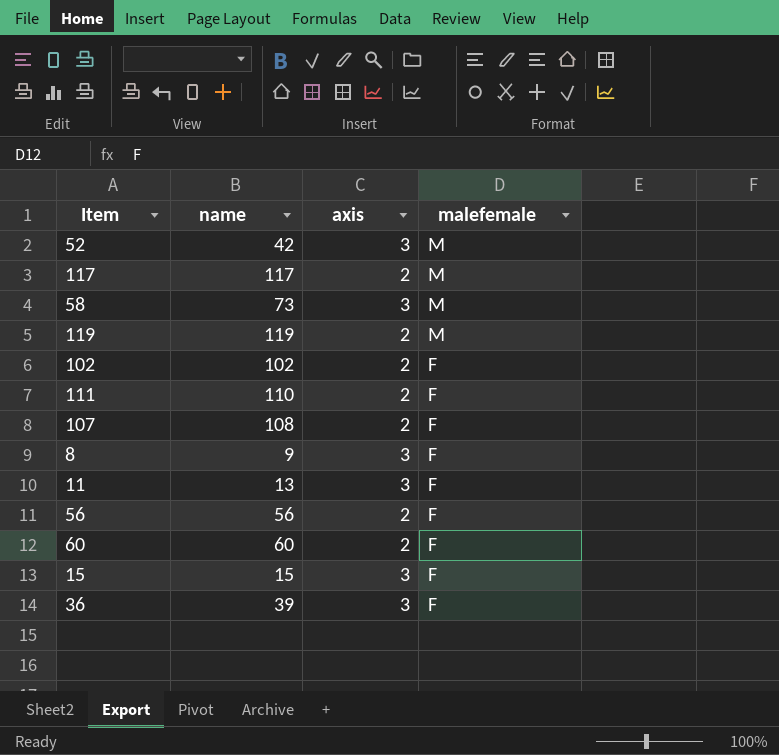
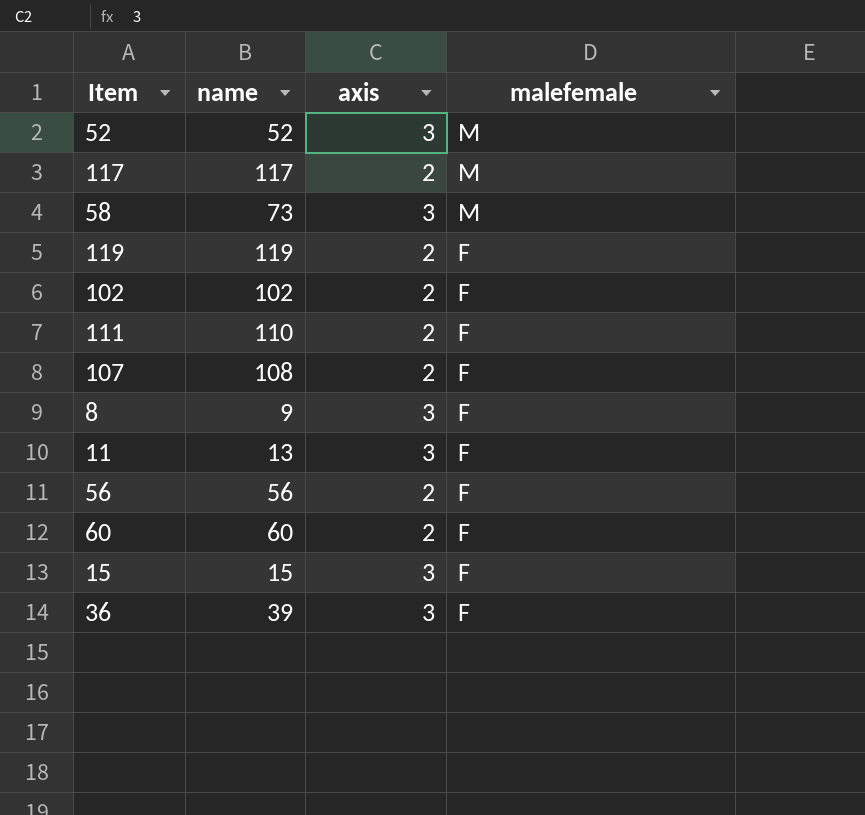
52 | name: 42 -> 52
119 | malefemale: M -> F

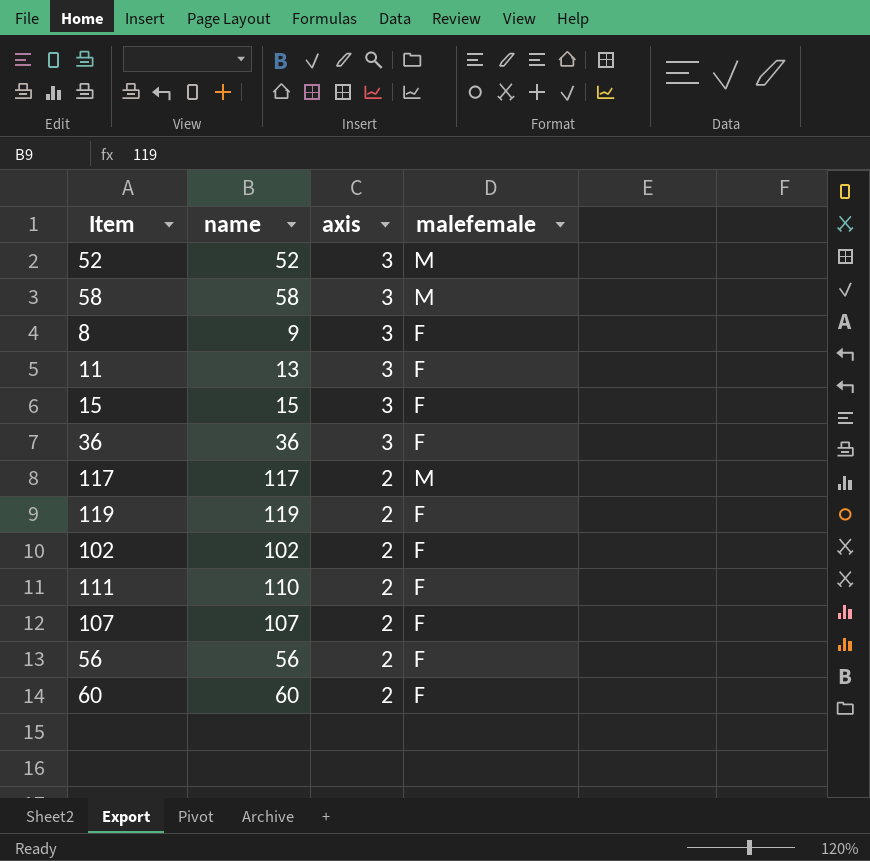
row order: malefemale descending -> axis descending
58 | name: 73 -> 58
36 | name: 39 -> 36
107 | name: 108 -> 107

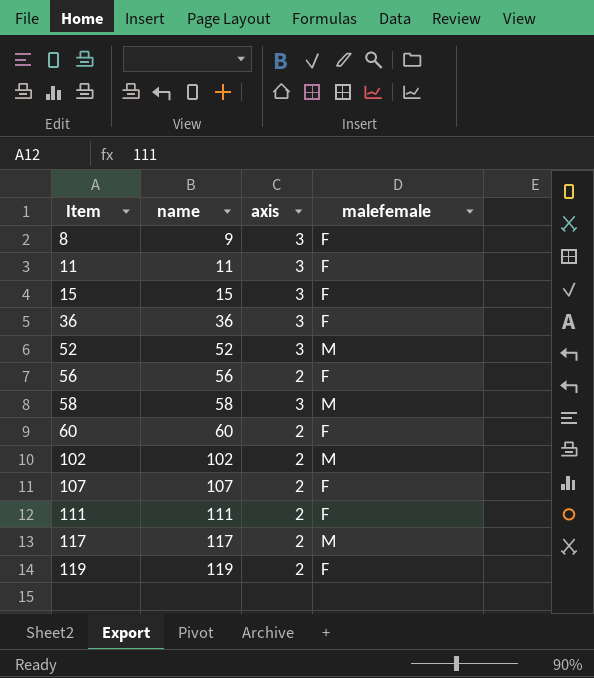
row order: axis descending -> Item ascending
11 | name: 13 -> 11
102 | malefemale: F -> M
111 | name: 110 -> 111

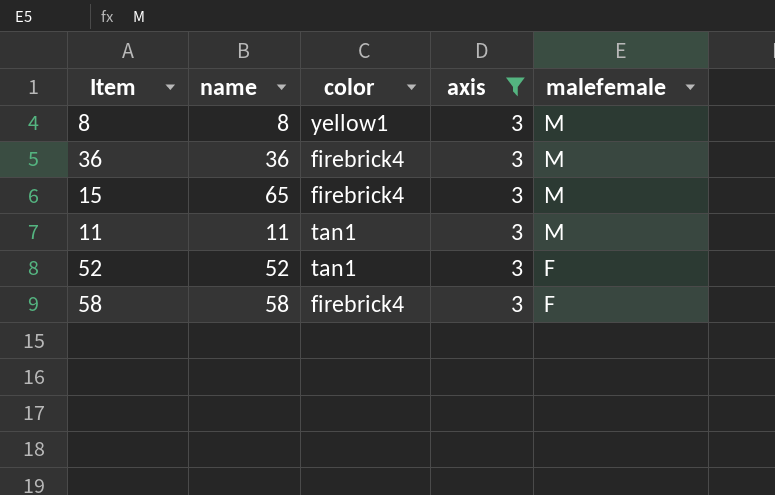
filter: none -> axis = 3
row order: Item ascending -> malefemale descending
column color | position: none -> 3
8 | name: 9 -> 8
8 | malefemale: F -> M
36 | malefemale: F -> M
15 | name: 15 -> 65
15 | malefemale: F -> M
11 | malefemale: F -> M
52 | malefemale: M -> F
58 | malefemale: M -> F

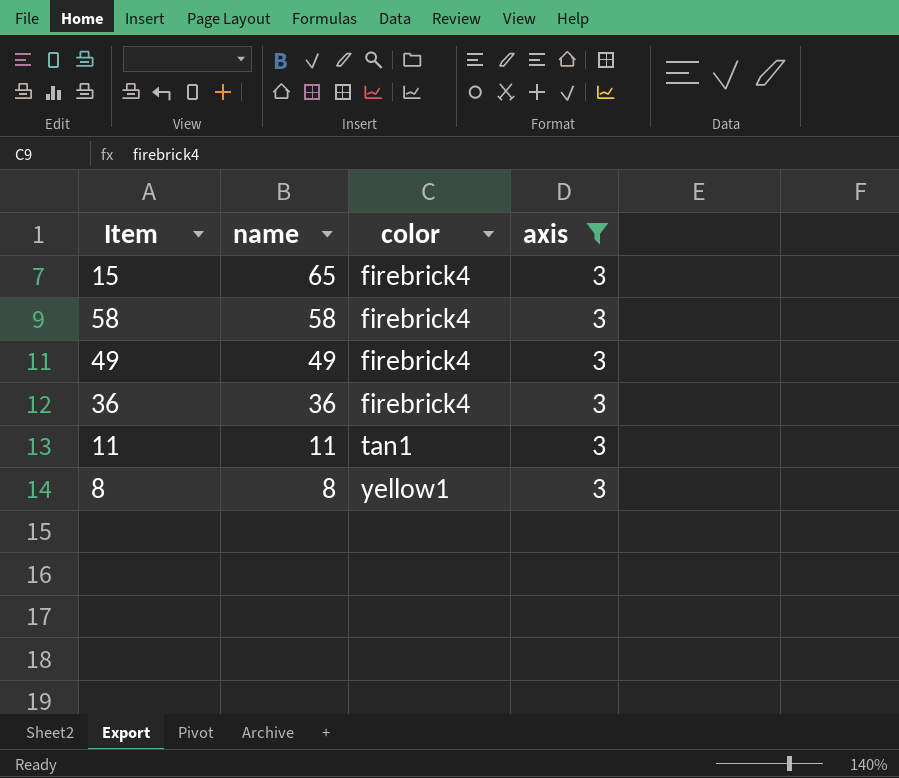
row order: malefemale descending -> name descending
column malefemale | position: 5 -> none
row 52: 52 | tan1 | 3 | F -> none
row 49: none -> 49 | firebrick4 | 3

